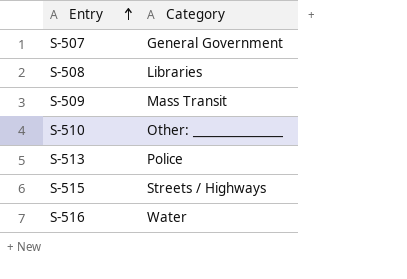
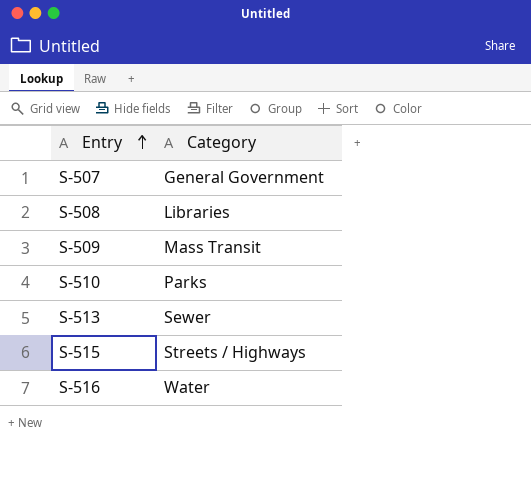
S-510 | Category: Other: _______________ -> Parks
S-513 | Category: Police -> Sewer

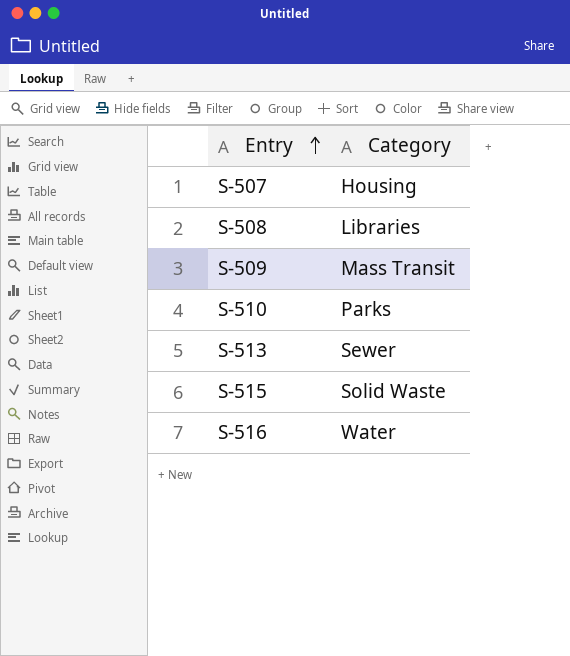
S-507 | Category: General Government -> Housing
S-515 | Category: Streets / Highways -> Solid Waste

